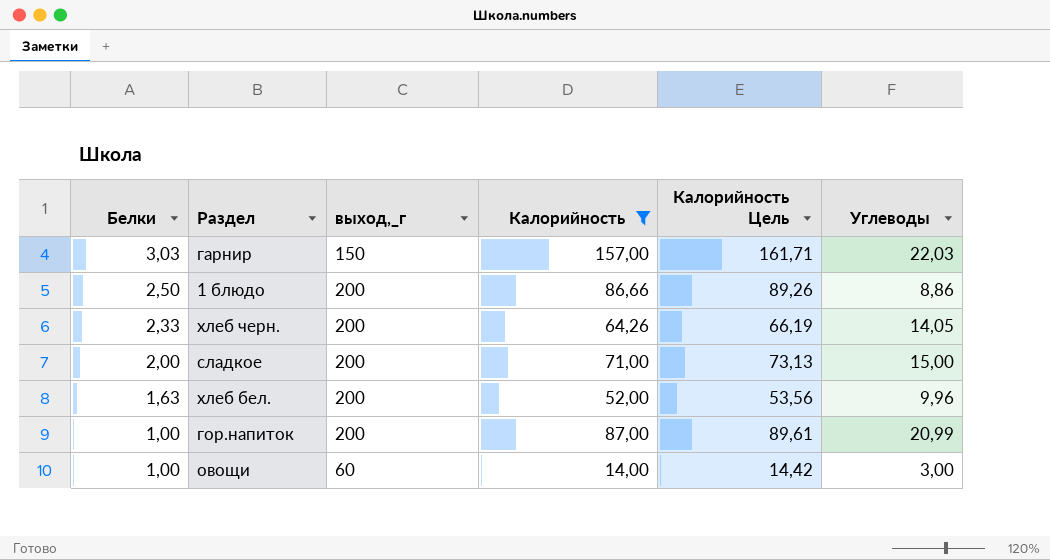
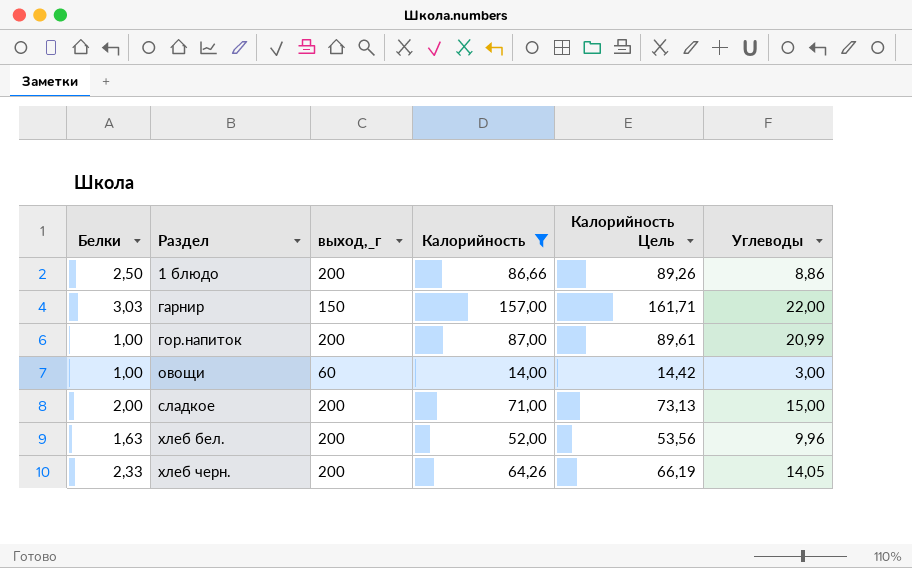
row order: Белки descending -> Раздел ascending
гарнир | Углеводы: 22,03 -> 22,00

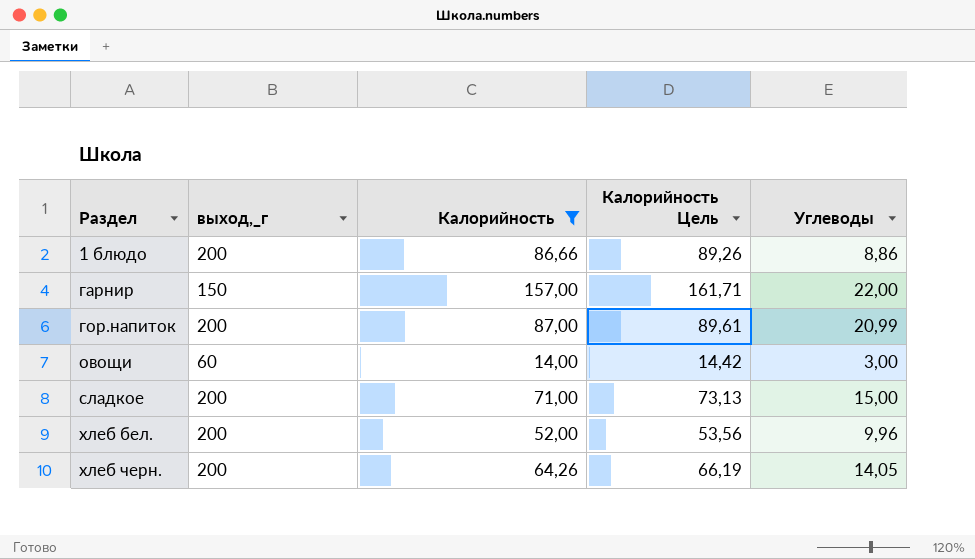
column Белки | position: 1 -> none

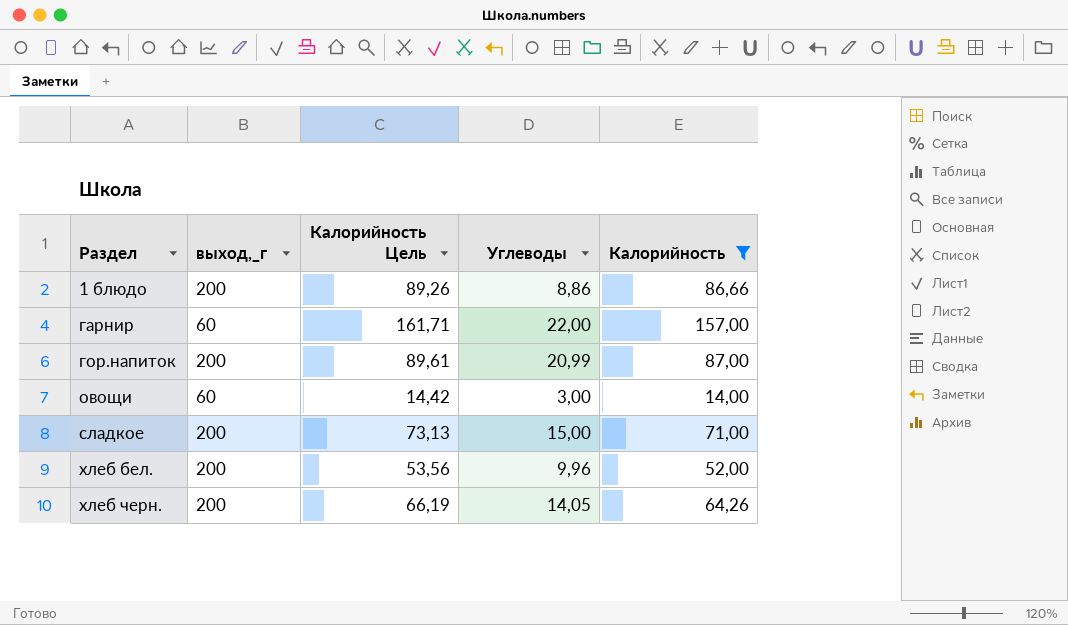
column Калорийность | position: 3 -> 5
гарнир | выход,_г: 150 -> 60

